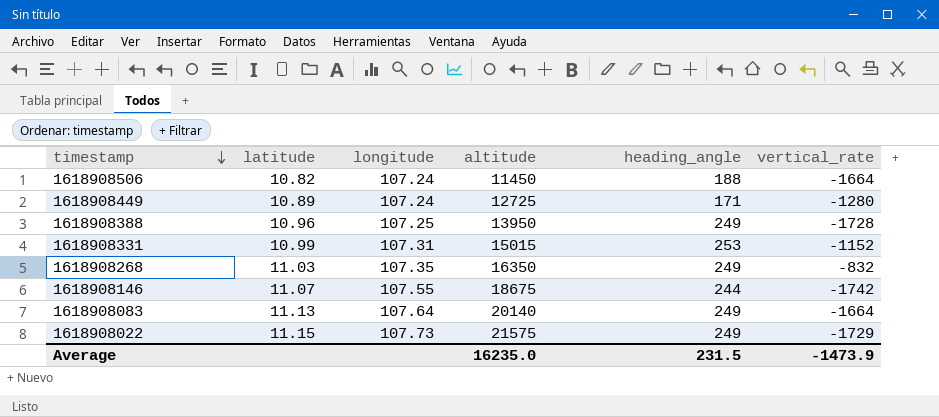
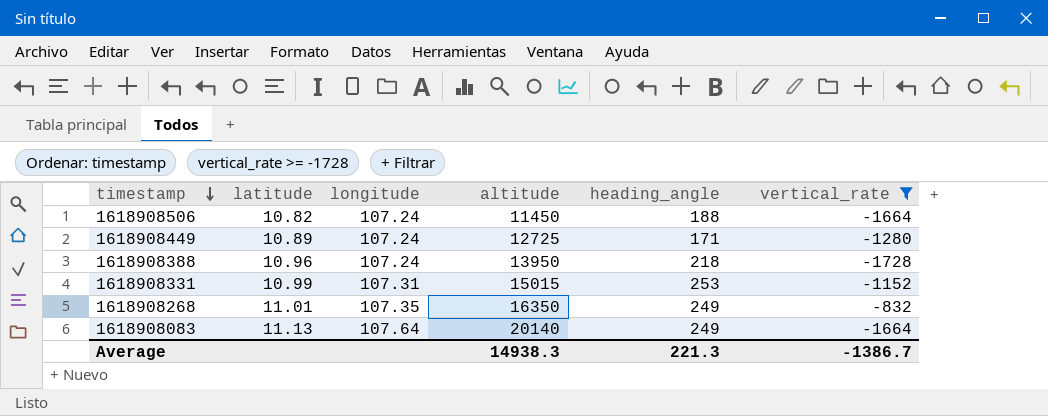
filter: none -> vertical_rate >= -1728
1618908388 | longitude: 107.25 -> 107.24
1618908388 | heading_angle: 249 -> 218
1618908268 | latitude: 11.03 -> 11.01
Average | altitude: 16235.0 -> 14938.3
Average | heading_angle: 231.5 -> 221.3
Average | vertical_rate: -1473.9 -> -1386.7

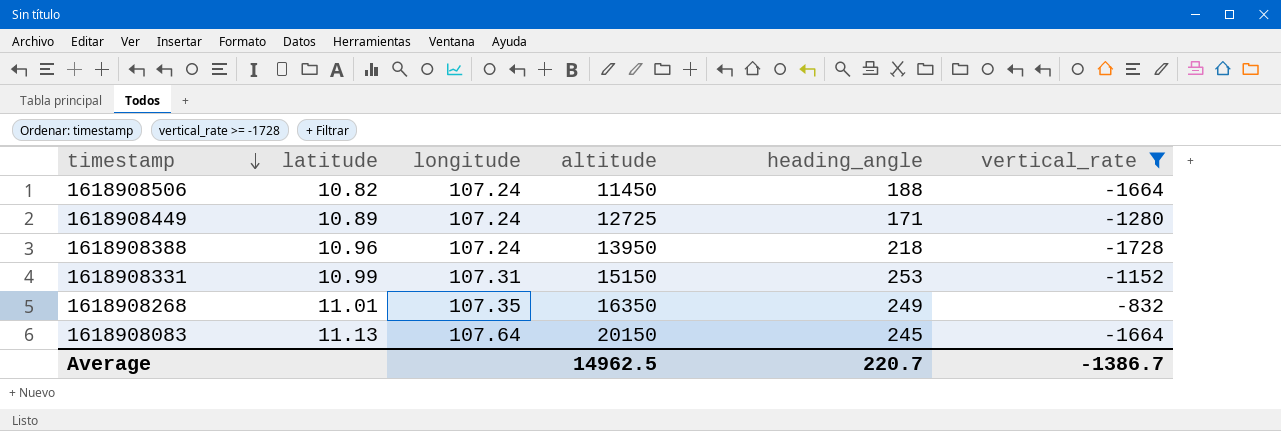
1618908331 | altitude: 15015 -> 15150
1618908083 | altitude: 20140 -> 20150
1618908083 | heading_angle: 249 -> 245
Average | altitude: 14938.3 -> 14962.5
Average | heading_angle: 221.3 -> 220.7

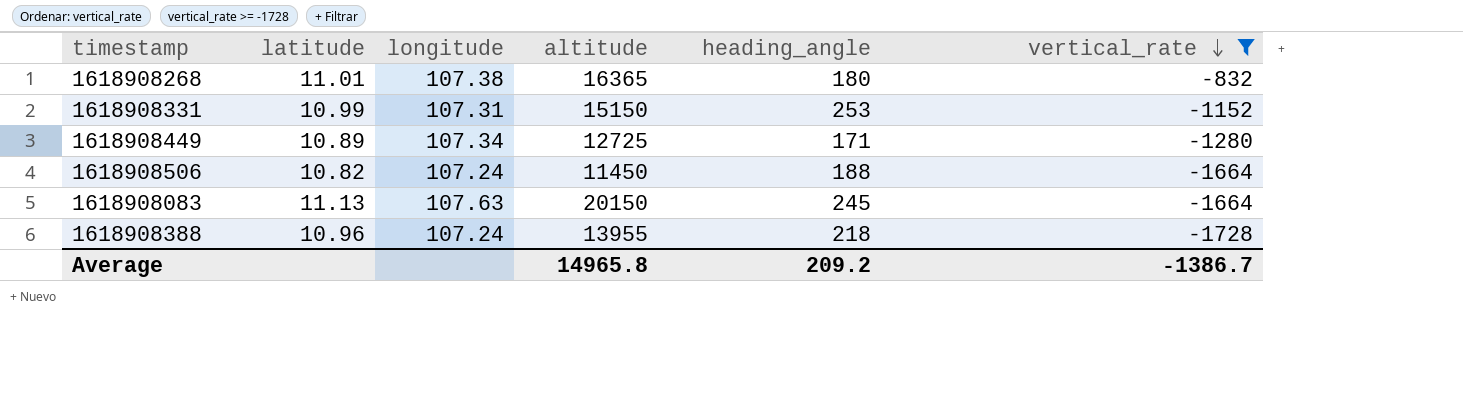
row order: timestamp descending -> vertical_rate descending
1618908268 | longitude: 107.35 -> 107.38
1618908268 | altitude: 16350 -> 16365
1618908268 | heading_angle: 249 -> 180
1618908449 | longitude: 107.24 -> 107.34
1618908083 | longitude: 107.64 -> 107.63
1618908388 | altitude: 13950 -> 13955
Average | altitude: 14962.5 -> 14965.8
Average | heading_angle: 220.7 -> 209.2

